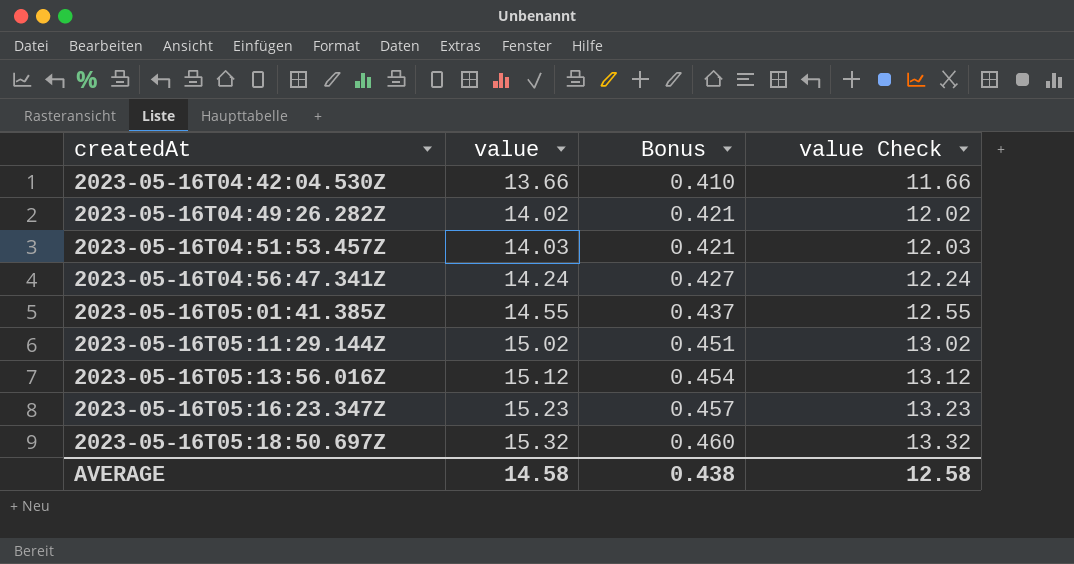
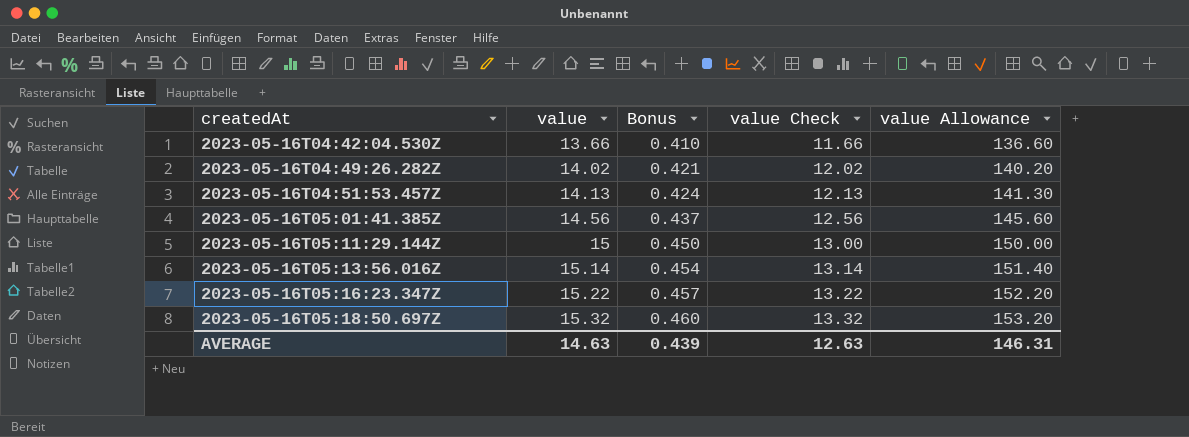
column value Allowance | formula: none -> [value] * 10
row 2023-05-16T04:56:47.341Z: 14.24 | 0.427 | 12.24 -> none
2023-05-16T04:51:53.457Z | value: 14.03 -> 14.13
2023-05-16T04:51:53.457Z | Bonus: 0.421 -> 0.424
2023-05-16T04:51:53.457Z | value Check: 12.03 -> 12.13
2023-05-16T05:01:41.385Z | value: 14.55 -> 14.56
2023-05-16T05:01:41.385Z | value Check: 12.55 -> 12.56
2023-05-16T05:11:29.144Z | value: 15.02 -> 15
2023-05-16T05:11:29.144Z | Bonus: 0.451 -> 0.450
2023-05-16T05:11:29.144Z | value Check: 13.02 -> 13.00
2023-05-16T05:13:56.016Z | value: 15.12 -> 15.14
2023-05-16T05:13:56.016Z | value Check: 13.12 -> 13.14
2023-05-16T05:16:23.347Z | value: 15.23 -> 15.22
2023-05-16T05:16:23.347Z | value Check: 13.23 -> 13.22
AVERAGE | value: 14.58 -> 14.63
AVERAGE | Bonus: 0.438 -> 0.439
AVERAGE | value Check: 12.58 -> 12.63

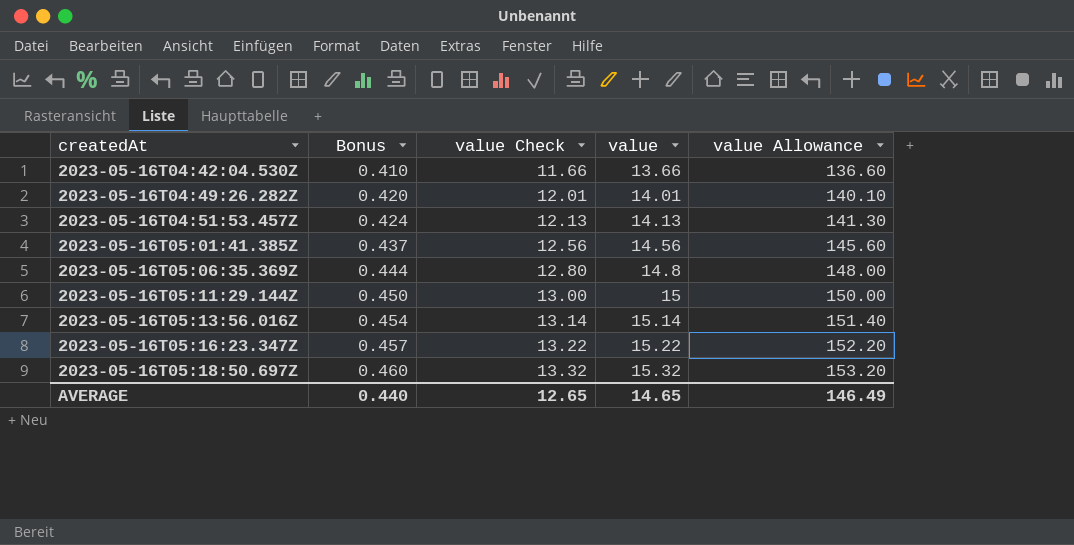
column value | position: 2 -> 4
2023-05-16T04:49:26.282Z | Bonus: 0.421 -> 0.420
2023-05-16T04:49:26.282Z | value Check: 12.02 -> 12.01
2023-05-16T04:49:26.282Z | value: 14.02 -> 14.01
2023-05-16T04:49:26.282Z | value Allowance: 140.20 -> 140.10
row 2023-05-16T05:06:35.369Z: none -> 0.444 | 12.80 | 14.8 | 148.00
AVERAGE | Bonus: 0.439 -> 0.440
AVERAGE | value Check: 12.63 -> 12.65
AVERAGE | value: 14.63 -> 14.65
AVERAGE | value Allowance: 146.31 -> 146.49

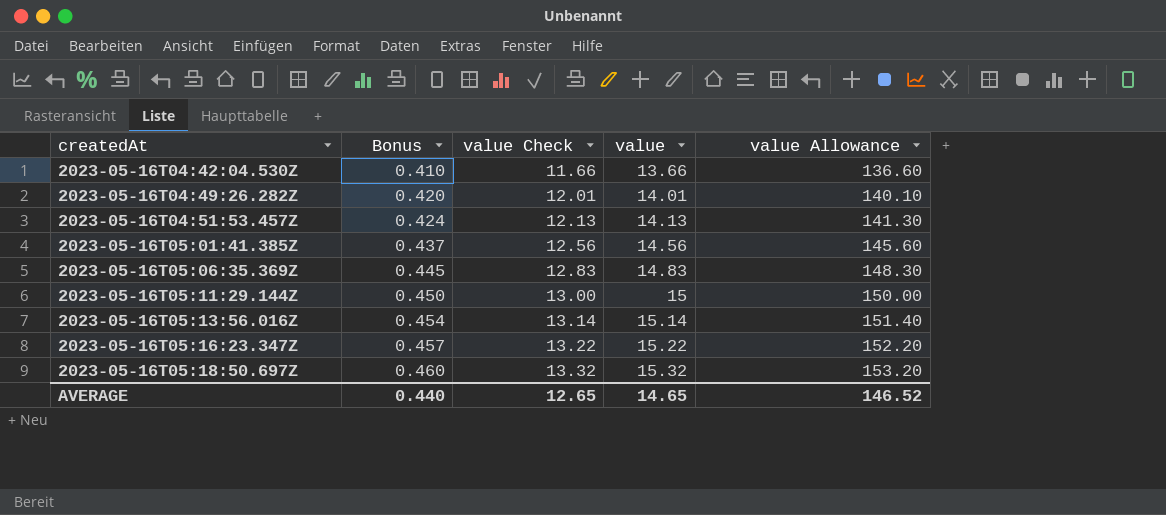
2023-05-16T05:06:35.369Z | Bonus: 0.444 -> 0.445
2023-05-16T05:06:35.369Z | value Check: 12.80 -> 12.83
2023-05-16T05:06:35.369Z | value: 14.8 -> 14.83
2023-05-16T05:06:35.369Z | value Allowance: 148.00 -> 148.30
AVERAGE | value Allowance: 146.49 -> 146.52

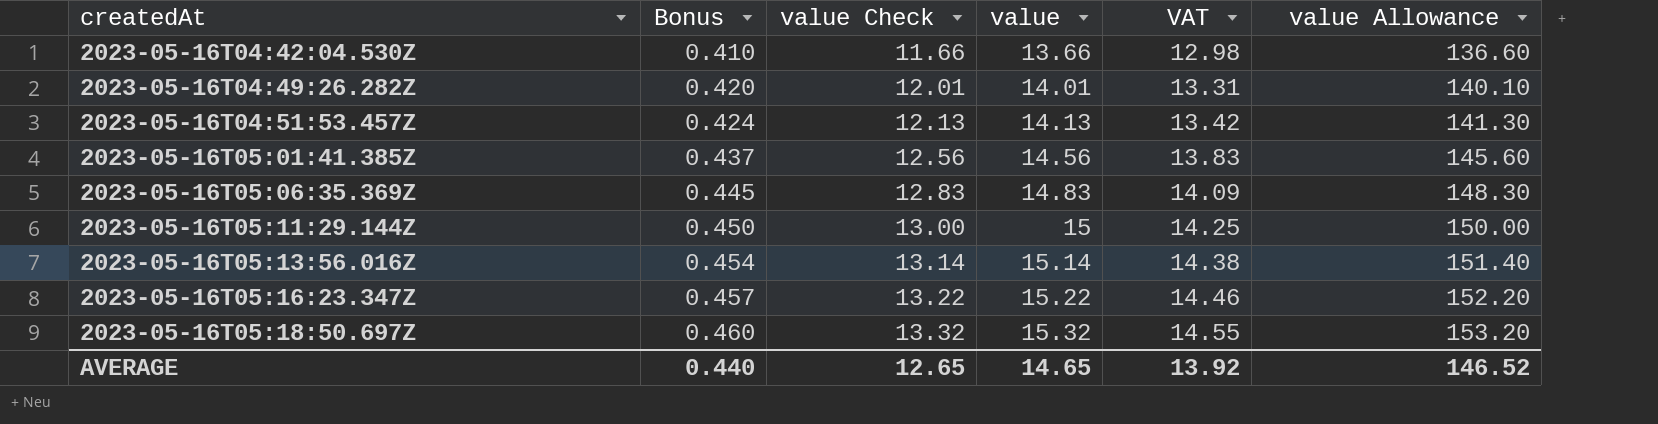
column VAT | formula: none -> [value] * 0.95

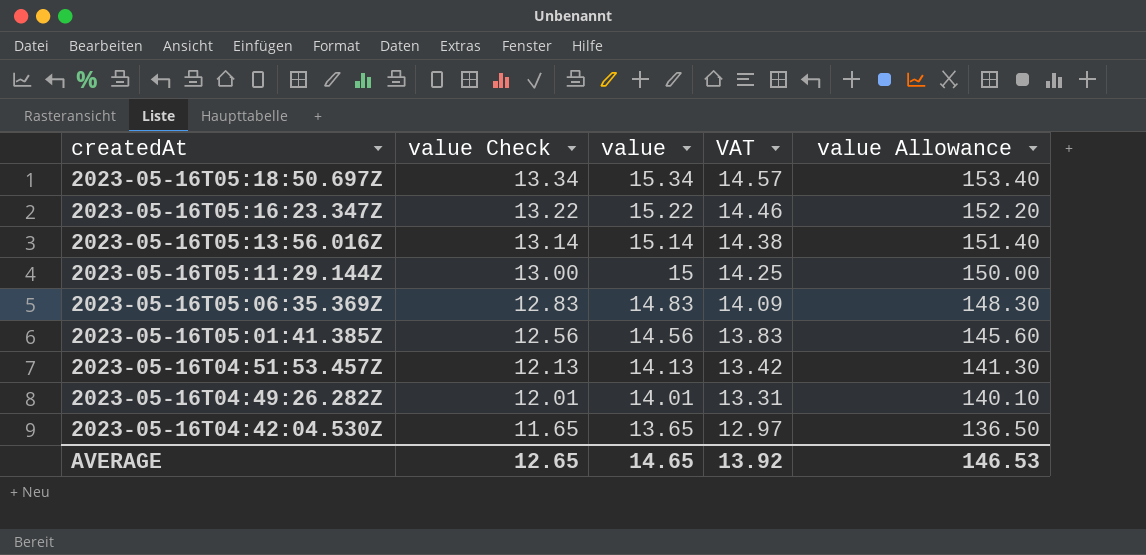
row order: createdAt ascending -> createdAt descending
column Bonus | formula: [value] * 0.03 -> none
2023-05-16T05:18:50.697Z | value Check: 13.32 -> 13.34
2023-05-16T05:18:50.697Z | value: 15.32 -> 15.34
2023-05-16T05:18:50.697Z | VAT: 14.55 -> 14.57
2023-05-16T05:18:50.697Z | value Allowance: 153.20 -> 153.40
2023-05-16T04:42:04.530Z | value Check: 11.66 -> 11.65
2023-05-16T04:42:04.530Z | value: 13.66 -> 13.65
2023-05-16T04:42:04.530Z | VAT: 12.98 -> 12.97
2023-05-16T04:42:04.530Z | value Allowance: 136.60 -> 136.50
AVERAGE | value Allowance: 146.52 -> 146.53

